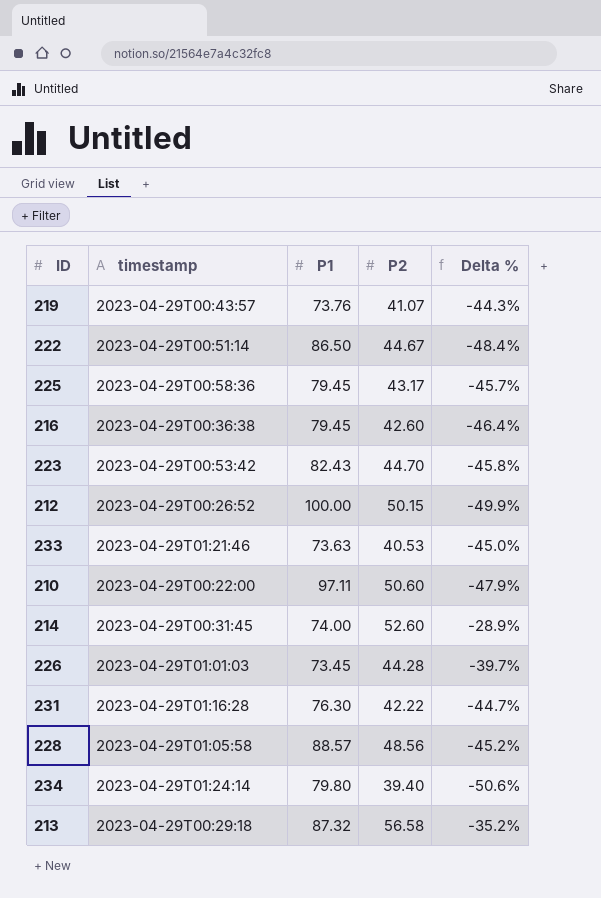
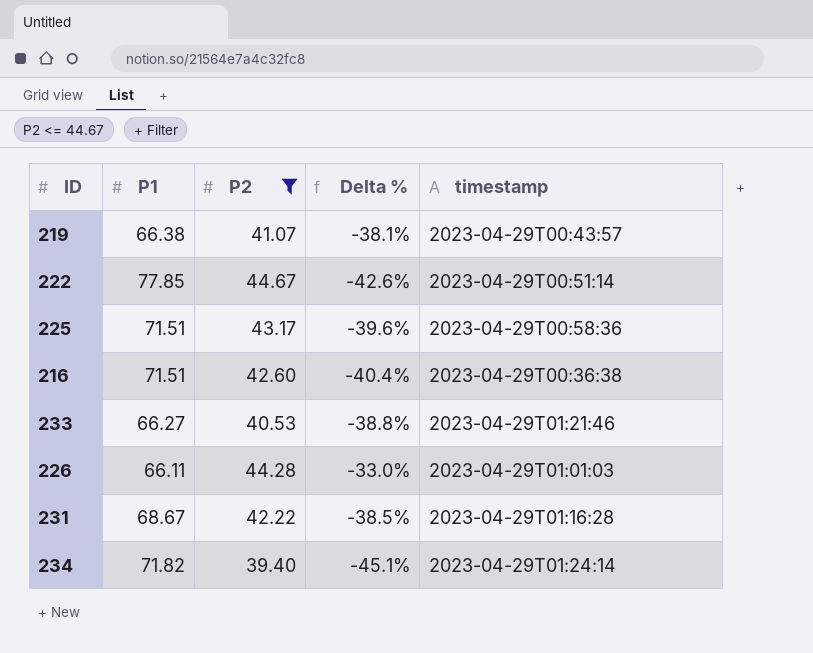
filter: none -> P2 <= 44.67
column timestamp | position: 2 -> 5
219 | P1: 73.76 -> 66.38
219 | Delta %: -44.3% -> -38.1%
222 | P1: 86.50 -> 77.85
222 | Delta %: -48.4% -> -42.6%
225 | P1: 79.45 -> 71.51
225 | Delta %: -45.7% -> -39.6%
216 | P1: 79.45 -> 71.51
216 | Delta %: -46.4% -> -40.4%
233 | P1: 73.63 -> 66.27
233 | Delta %: -45.0% -> -38.8%
226 | P1: 73.45 -> 66.11
226 | Delta %: -39.7% -> -33.0%
231 | P1: 76.30 -> 68.67
231 | Delta %: -44.7% -> -38.5%
234 | P1: 79.80 -> 71.82
234 | Delta %: -50.6% -> -45.1%

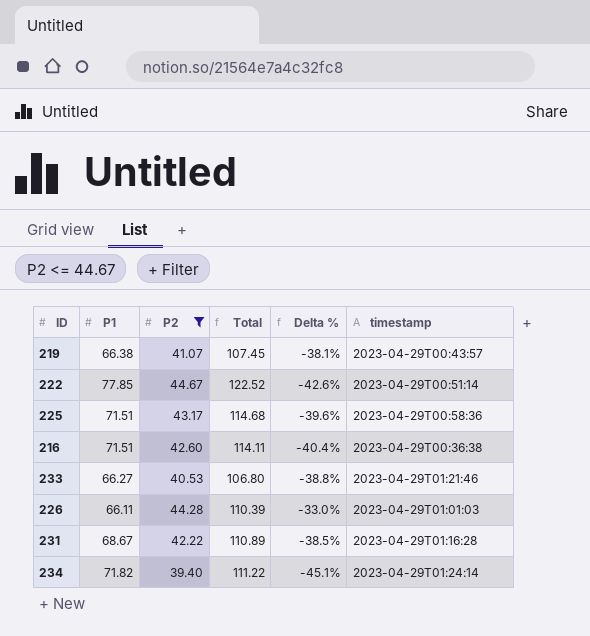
column Total | formula: none -> [P1] + [P2]

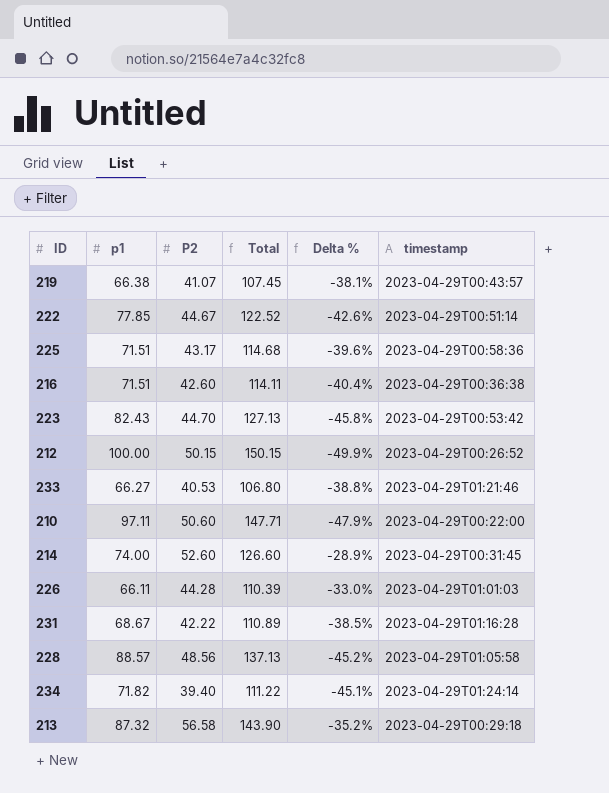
filter: P2 <= 44.67 -> none
column name: P1 -> p1

